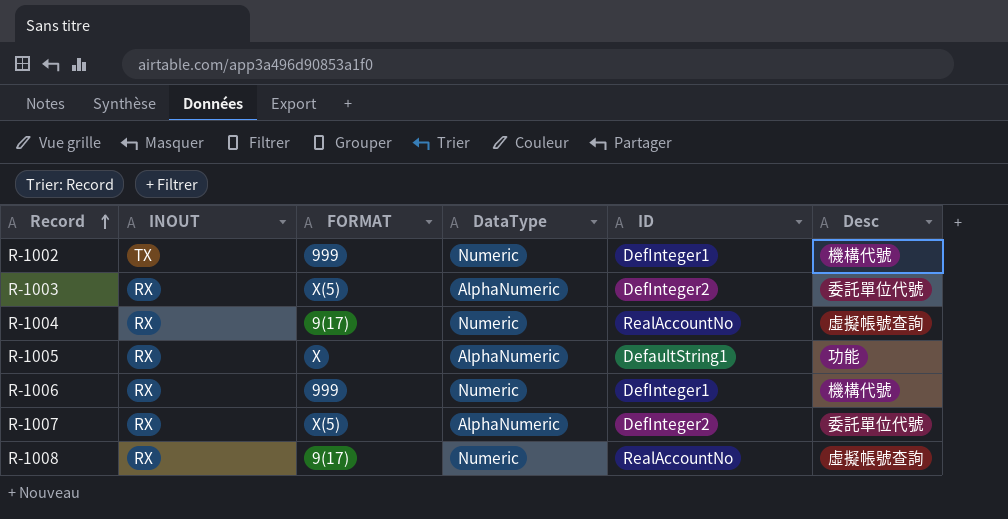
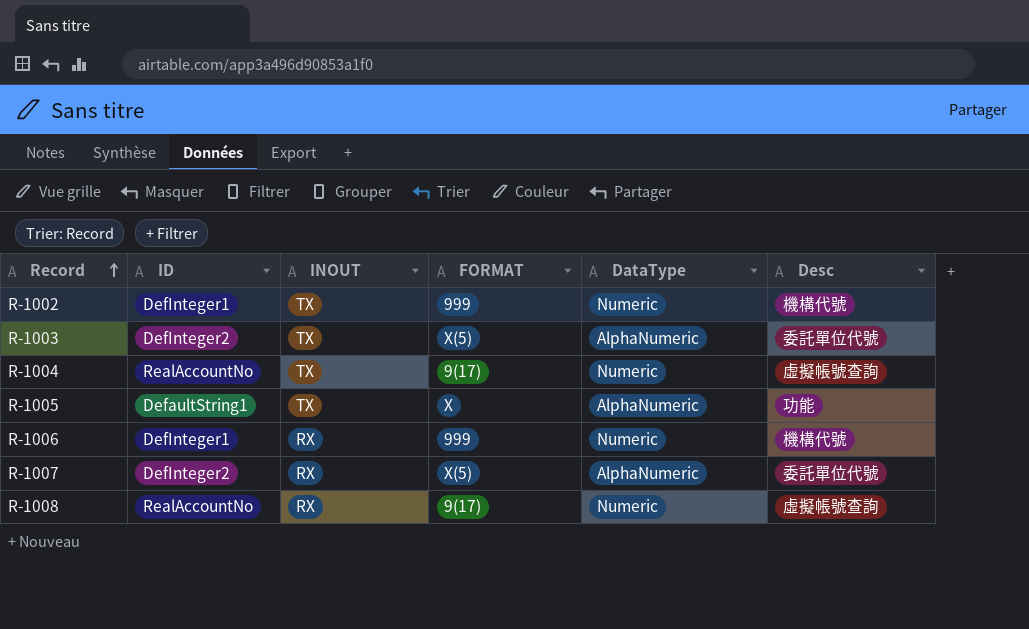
column ID | position: 5 -> 2
R-1003 | INOUT: RX -> TX
R-1004 | INOUT: RX -> TX
R-1005 | INOUT: RX -> TX

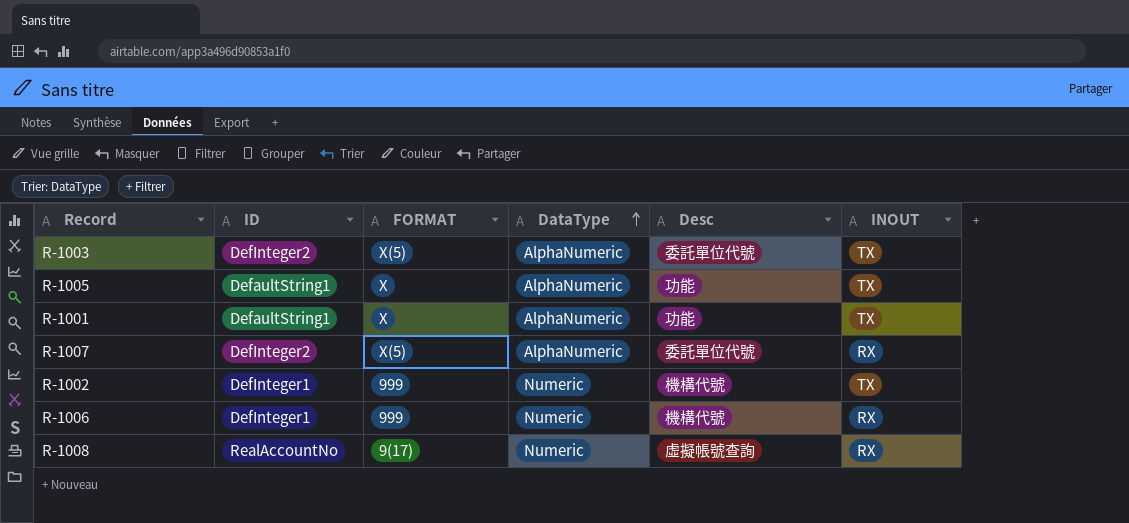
row order: Record ascending -> DataType ascending
column INOUT | position: 3 -> 6
row R-1004: RealAccountNo | TX | 9(17) | Numeric | 虛擬帳號查詢 -> none
row R-1001: none -> DefaultString1 | X | AlphaNumeric | 功能 | TX

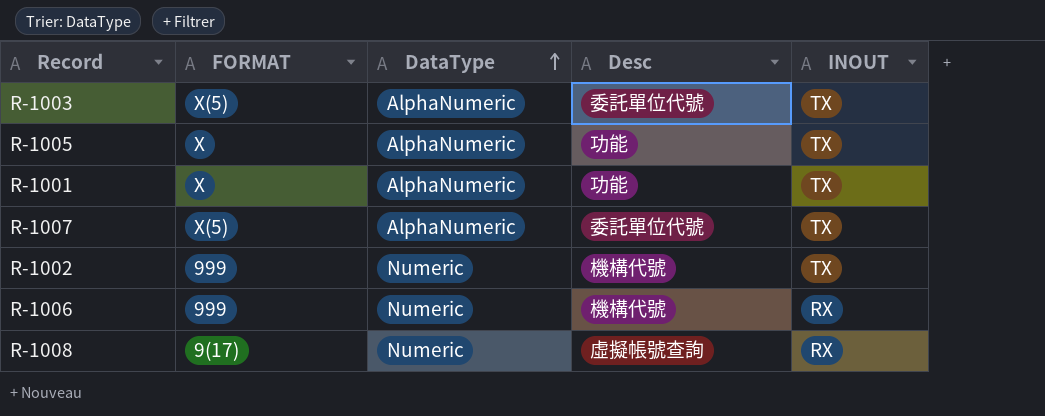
column ID | position: 2 -> none
R-1007 | INOUT: RX -> TX

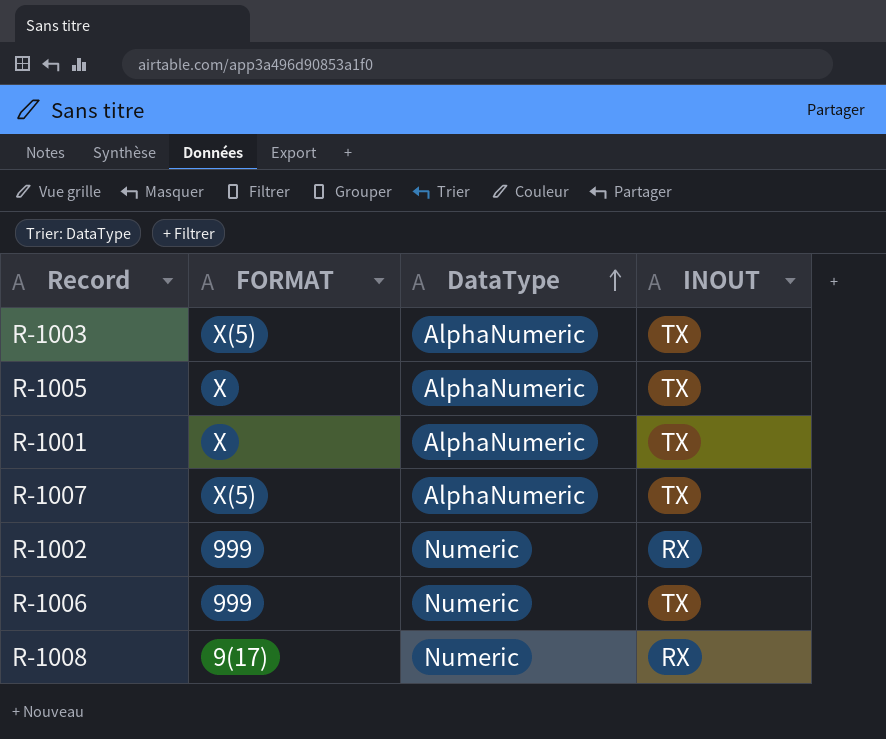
column Desc | position: 4 -> none
R-1002 | INOUT: TX -> RX
R-1006 | INOUT: RX -> TX

